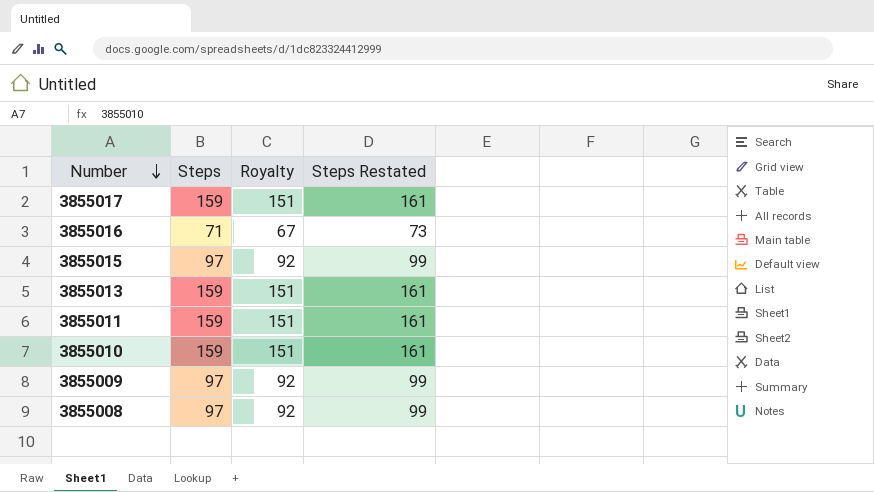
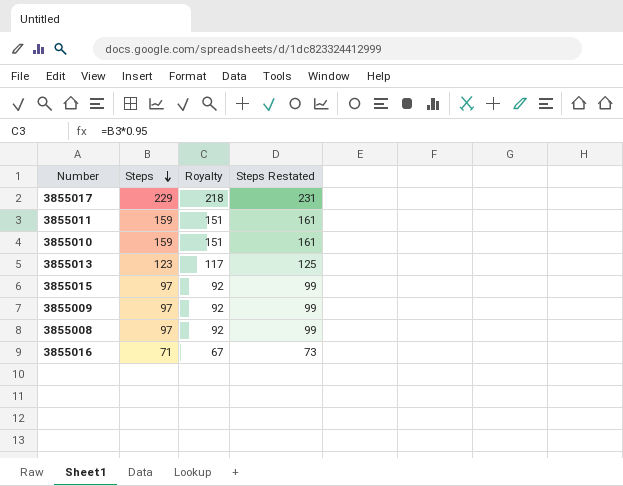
row order: Number descending -> Steps descending
3855017 | Steps: 159 -> 229
3855017 | Royalty: 151 -> 218
3855017 | Steps Restated: 161 -> 231
3855013 | Steps: 159 -> 123
3855013 | Royalty: 151 -> 117
3855013 | Steps Restated: 161 -> 125

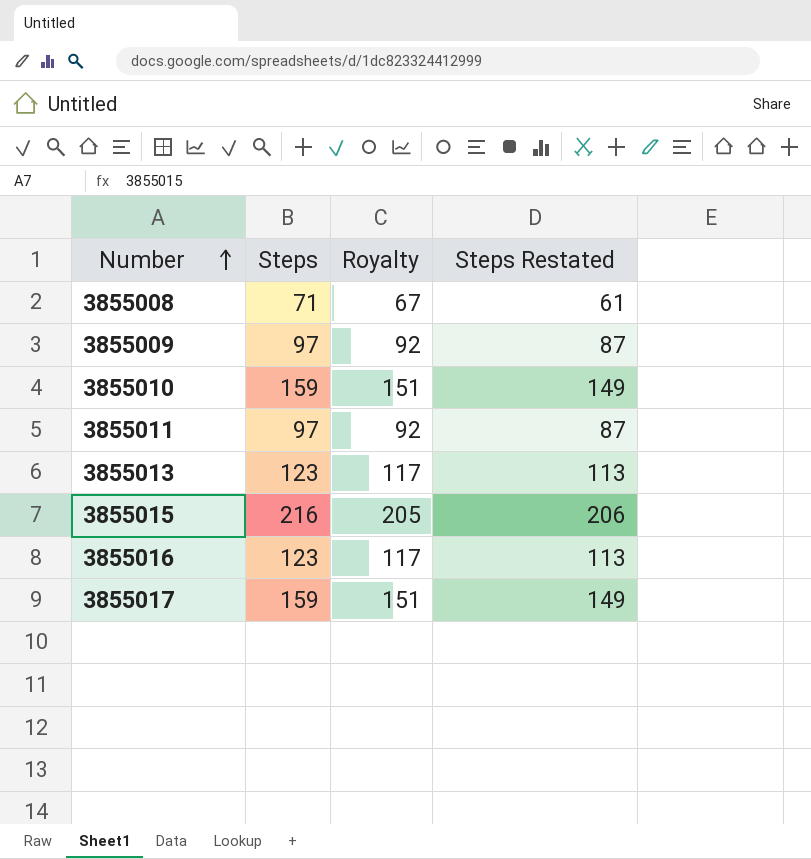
row order: Steps descending -> Number ascending
column Steps Restated | formula: [Steps] + 2 -> [Steps] - 10
3855008 | Steps: 97 -> 71
3855008 | Royalty: 92 -> 67
3855011 | Steps: 159 -> 97
3855011 | Royalty: 151 -> 92
3855015 | Steps: 97 -> 216
3855015 | Royalty: 92 -> 205
3855016 | Steps: 71 -> 123
3855016 | Royalty: 67 -> 117
3855017 | Steps: 229 -> 159
3855017 | Royalty: 218 -> 151

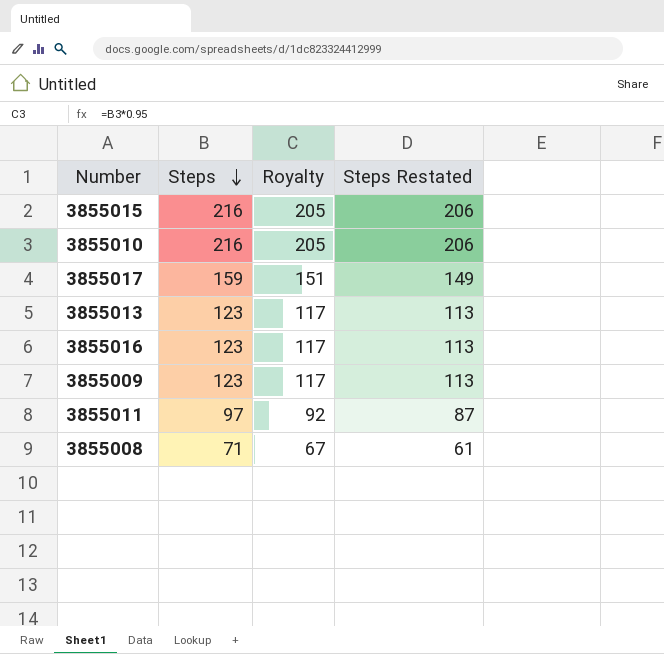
row order: Number ascending -> Steps descending
3855010 | Steps: 159 -> 216
3855010 | Royalty: 151 -> 205
3855010 | Steps Restated: 149 -> 206
3855009 | Steps: 97 -> 123
3855009 | Royalty: 92 -> 117
3855009 | Steps Restated: 87 -> 113

